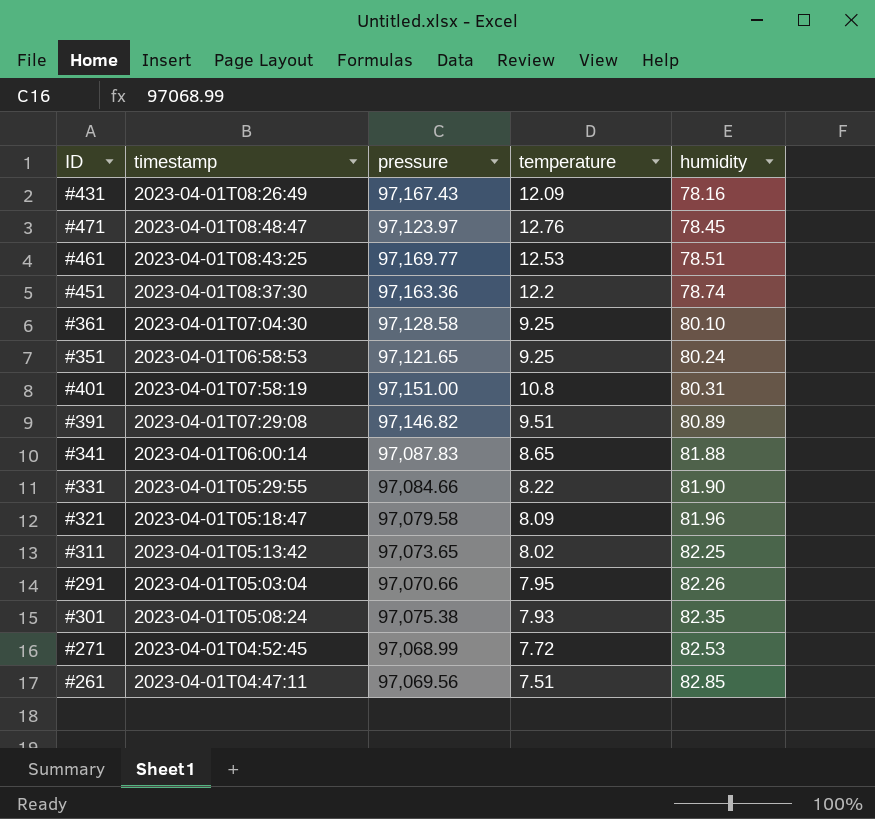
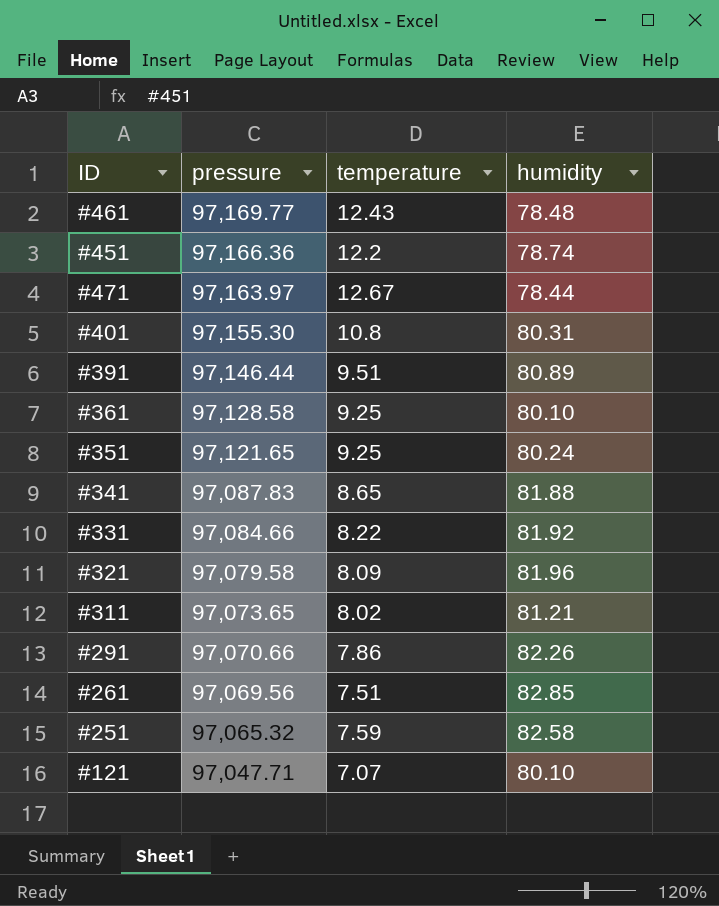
row order: humidity ascending -> pressure descending
column timestamp | position: 2 -> none
row #431: 2023-04-01T08:26:49 | 97,167.43 | 12.09 | 78.16 -> none
row #301: 2023-04-01T05:08:24 | 97,075.38 | 7.93 | 82.35 -> none
row #271: 2023-04-01T04:52:45 | 97,068.99 | 7.72 | 82.53 -> none
#461 | temperature: 12.53 -> 12.43
#461 | humidity: 78.51 -> 78.48
#451 | pressure: 97,163.36 -> 97,166.36
#471 | pressure: 97,123.97 -> 97,163.97
#471 | temperature: 12.76 -> 12.67
#471 | humidity: 78.45 -> 78.44
#401 | pressure: 97,151.00 -> 97,155.30
#391 | pressure: 97,146.82 -> 97,146.44
#331 | humidity: 81.90 -> 81.92
#311 | humidity: 82.25 -> 81.21
#291 | temperature: 7.95 -> 7.86
row #251: none -> 97,065.32 | 7.59 | 82.58
row #121: none -> 97,047.71 | 7.07 | 80.10

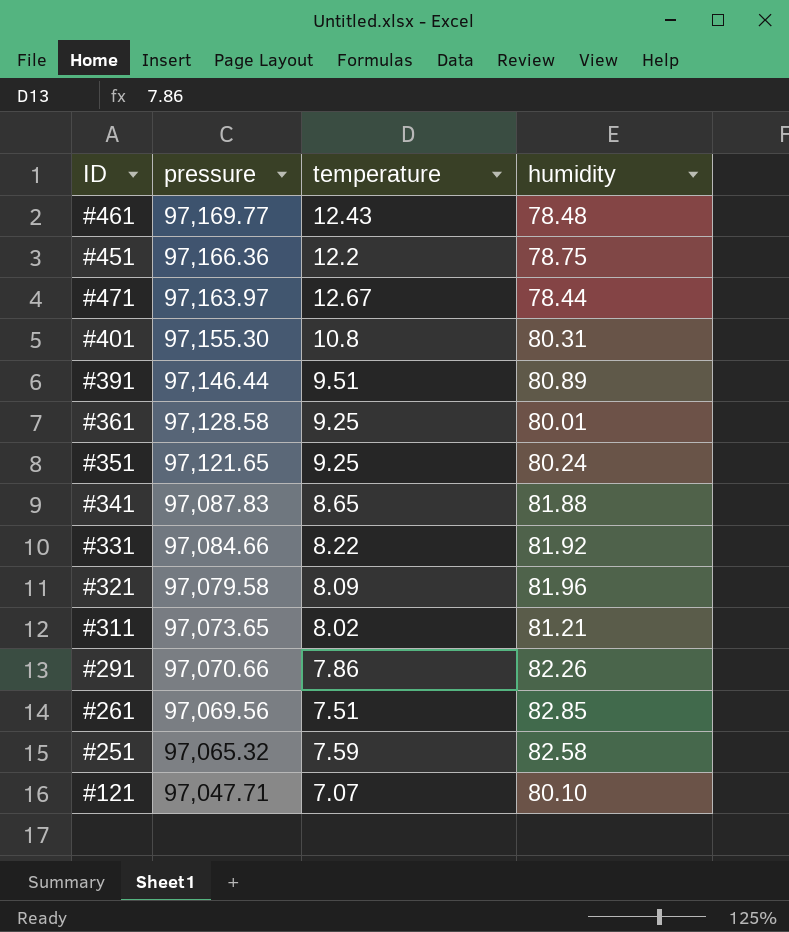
#451 | humidity: 78.74 -> 78.75
#361 | humidity: 80.10 -> 80.01

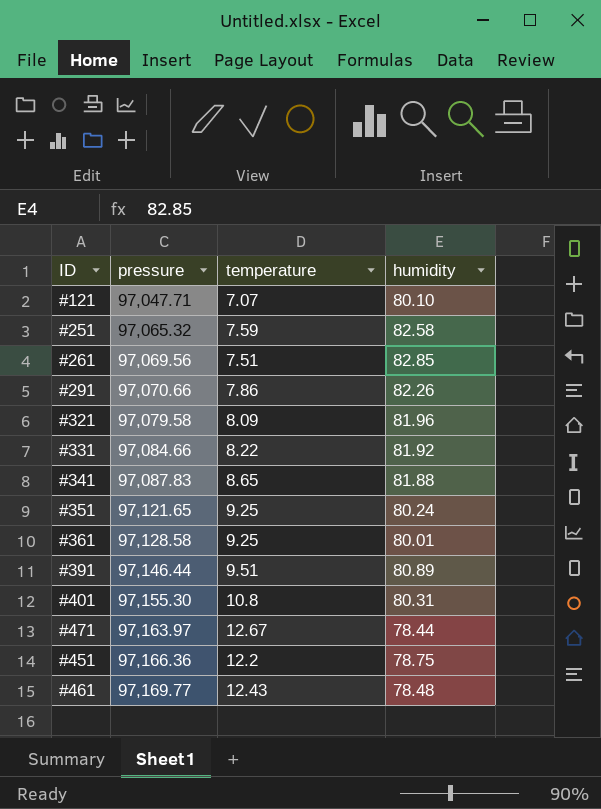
row order: pressure descending -> pressure ascending
row #311: 97,073.65 | 8.02 | 81.21 -> none

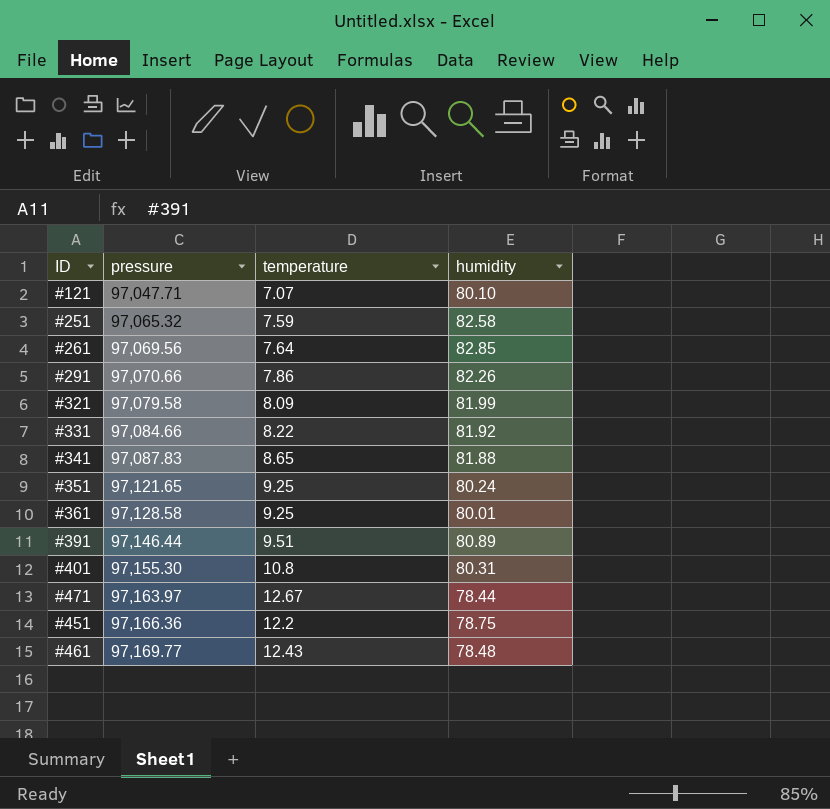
#261 | temperature: 7.51 -> 7.64
#321 | humidity: 81.96 -> 81.99

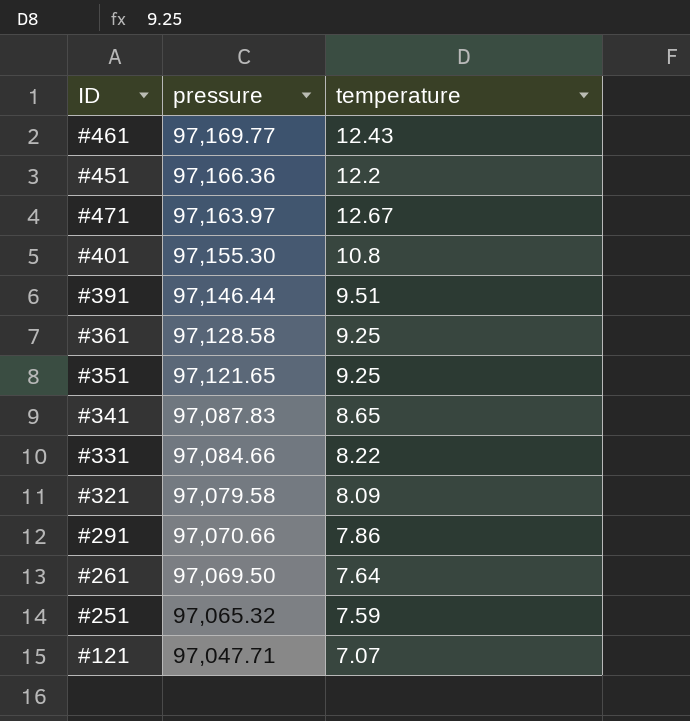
row order: pressure ascending -> pressure descending
column humidity | position: 4 -> none
#261 | pressure: 97,069.56 -> 97,069.50

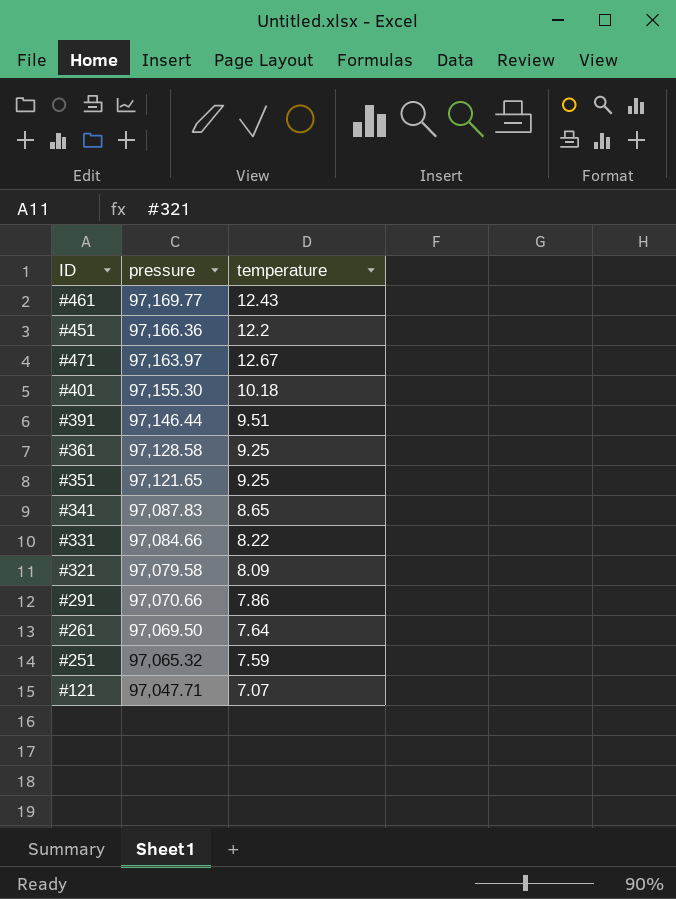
#401 | temperature: 10.8 -> 10.18

